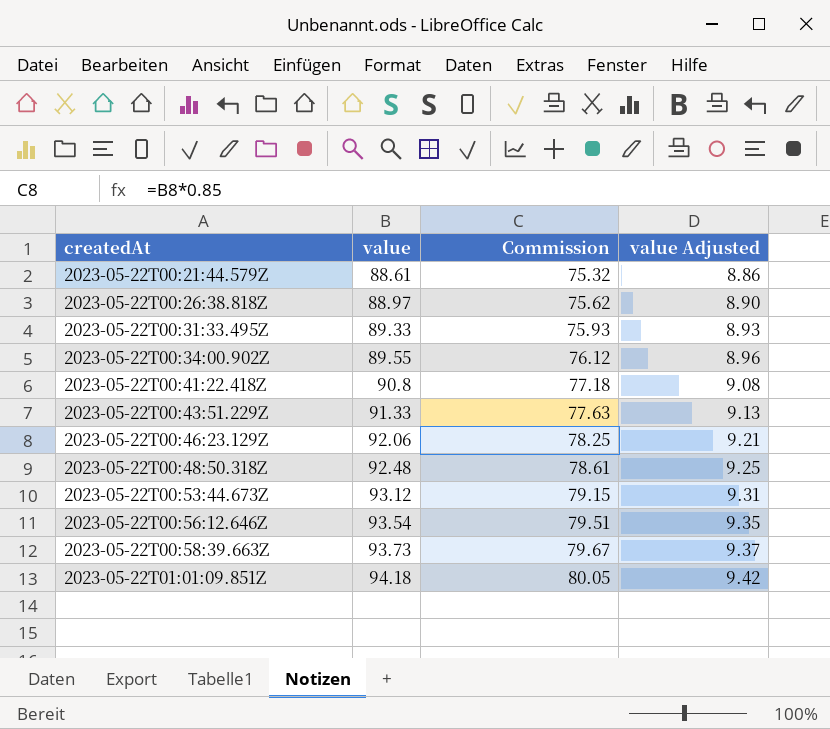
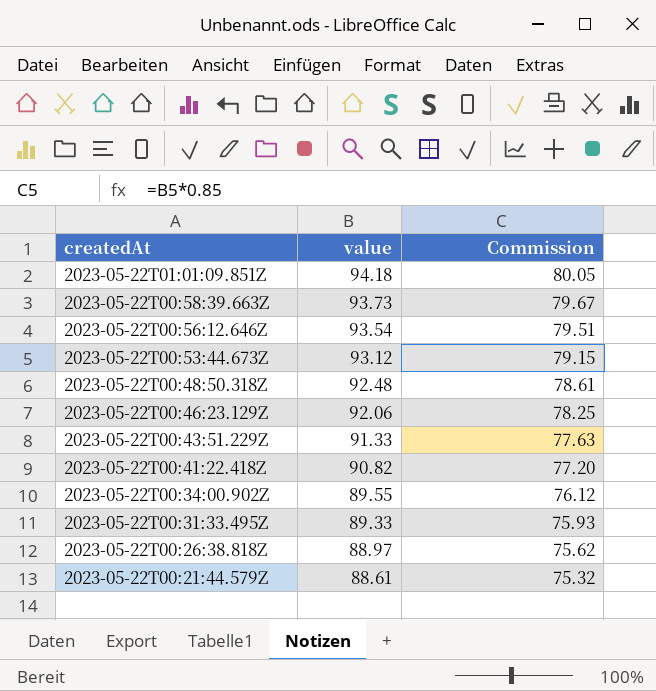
row order: createdAt ascending -> createdAt descending
column value Adjusted | formula: [value] * 0.1 -> none
2023-05-22T00:41:22.418Z | value: 90.8 -> 90.82
2023-05-22T00:41:22.418Z | Commission: 77.18 -> 77.20

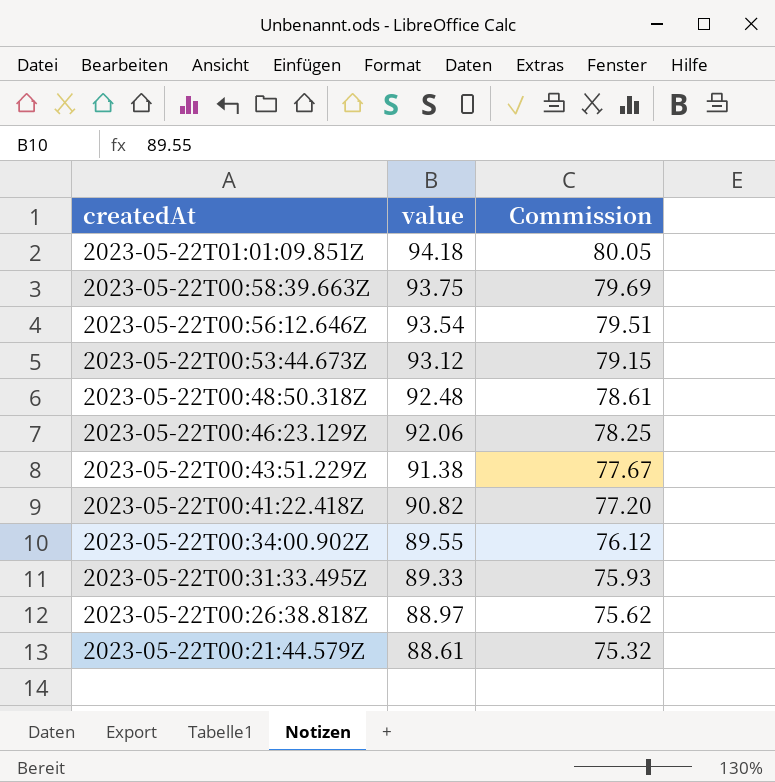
2023-05-22T00:58:39.663Z | value: 93.73 -> 93.75
2023-05-22T00:58:39.663Z | Commission: 79.67 -> 79.69
2023-05-22T00:43:51.229Z | value: 91.33 -> 91.38
2023-05-22T00:43:51.229Z | Commission: 77.63 -> 77.67

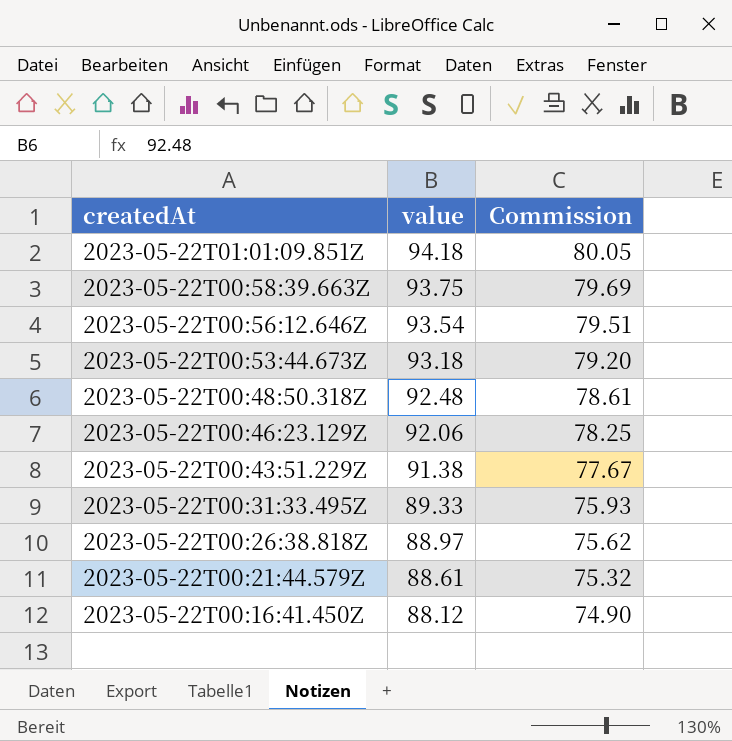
row 2023-05-22T00:41:22.418Z: 90.82 | 77.20 -> none
row 2023-05-22T00:34:00.902Z: 89.55 | 76.12 -> none
2023-05-22T00:53:44.673Z | value: 93.12 -> 93.18
2023-05-22T00:53:44.673Z | Commission: 79.15 -> 79.20
row 2023-05-22T00:16:41.450Z: none -> 88.12 | 74.90

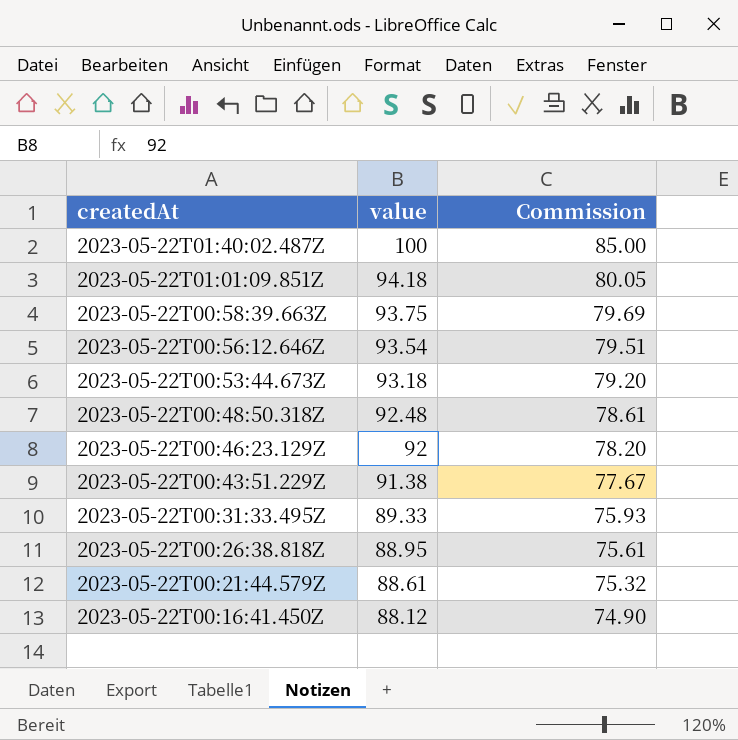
row 2023-05-22T01:40:02.487Z: none -> 100 | 85.00
2023-05-22T00:46:23.129Z | value: 92.06 -> 92
2023-05-22T00:46:23.129Z | Commission: 78.25 -> 78.20
2023-05-22T00:26:38.818Z | value: 88.97 -> 88.95
2023-05-22T00:26:38.818Z | Commission: 75.62 -> 75.61

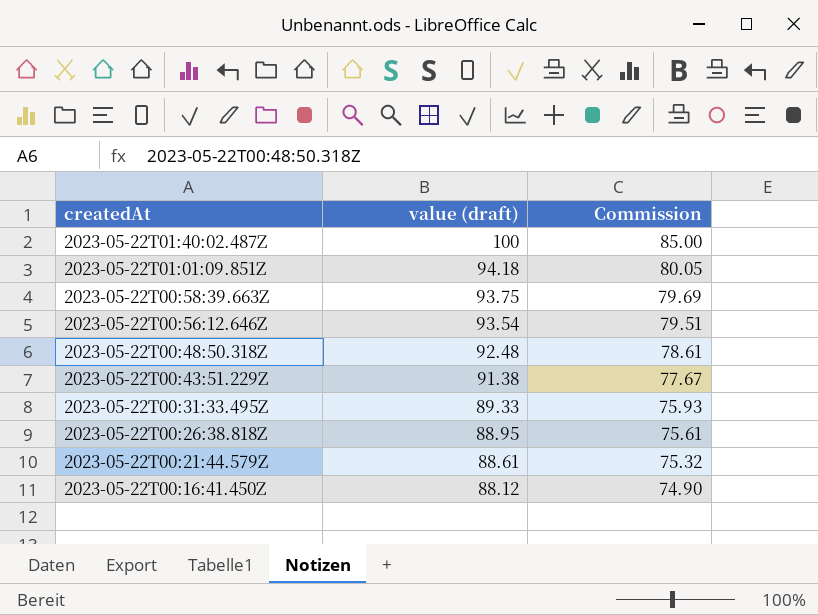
column name: value -> value (draft)
row 2023-05-22T00:53:44.673Z: 93.18 | 79.20 -> none
row 2023-05-22T00:46:23.129Z: 92 | 78.20 -> none

